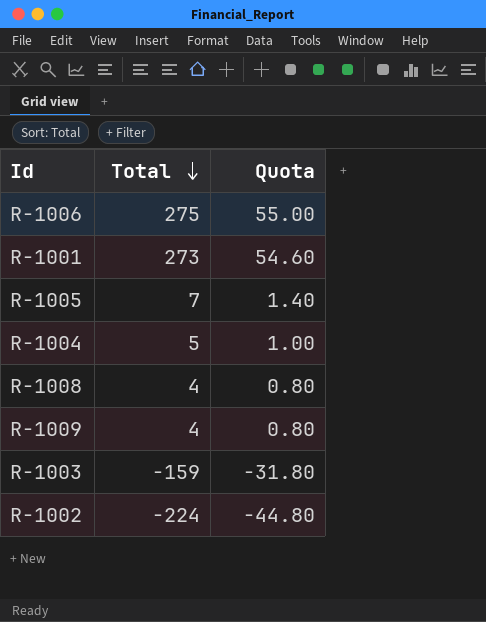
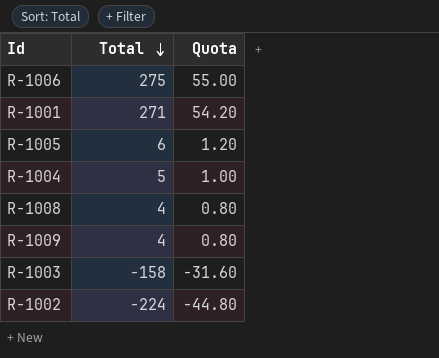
R-1001 | Total: 273 -> 271
R-1001 | Quota: 54.60 -> 54.20
R-1005 | Total: 7 -> 6
R-1005 | Quota: 1.40 -> 1.20
R-1003 | Total: -159 -> -158
R-1003 | Quota: -31.80 -> -31.60

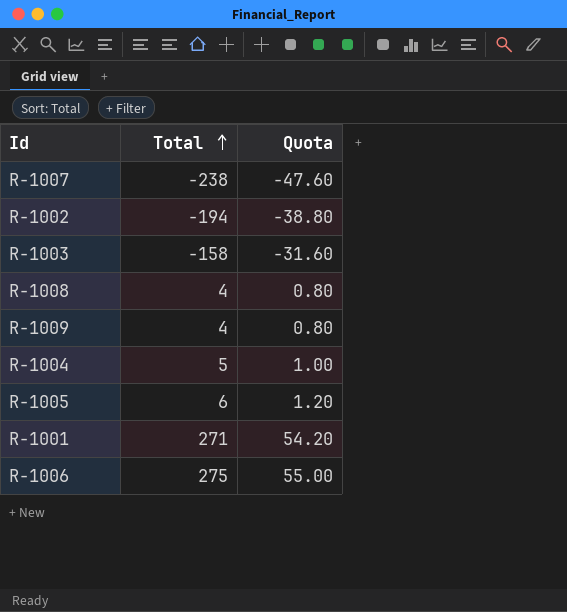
row order: Total descending -> Total ascending
row R-1007: none -> -238 | -47.60
R-1002 | Total: -224 -> -194
R-1002 | Quota: -44.80 -> -38.80

